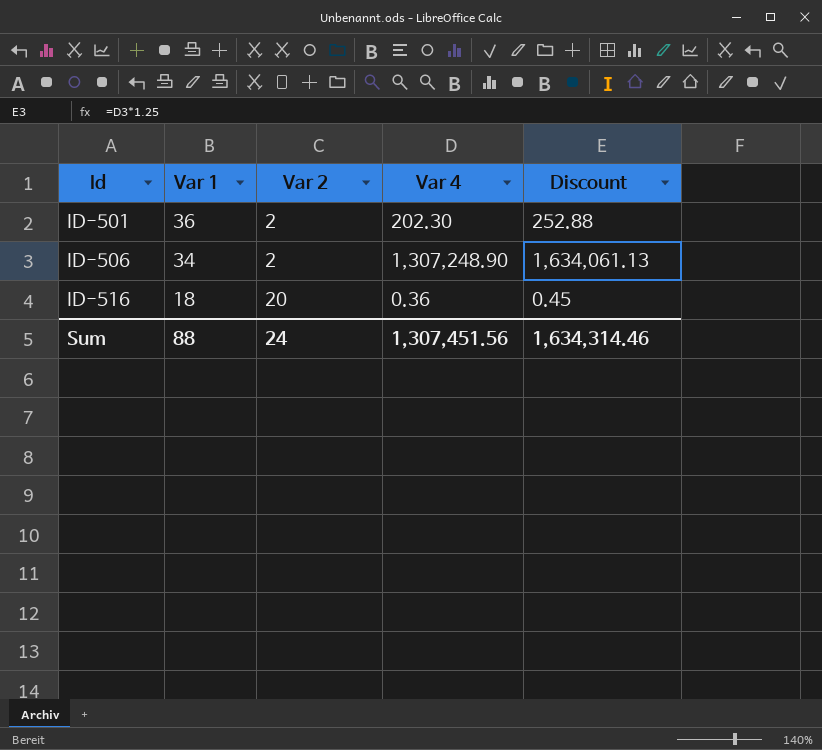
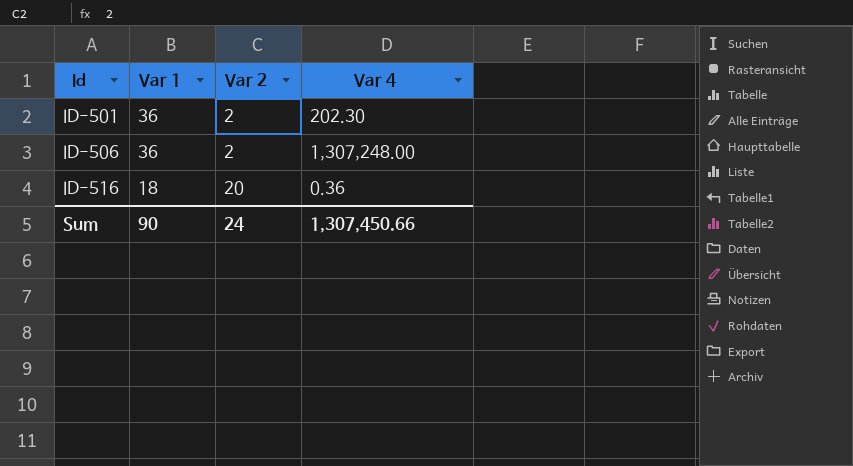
column Discount | formula: [Var 4] * 1.25 -> none
ID-506 | Var 1: 34 -> 36
ID-506 | Var 4: 1,307,248.90 -> 1,307,248.00
Sum | Var 1: 88 -> 90
Sum | Var 4: 1,307,451.56 -> 1,307,450.66

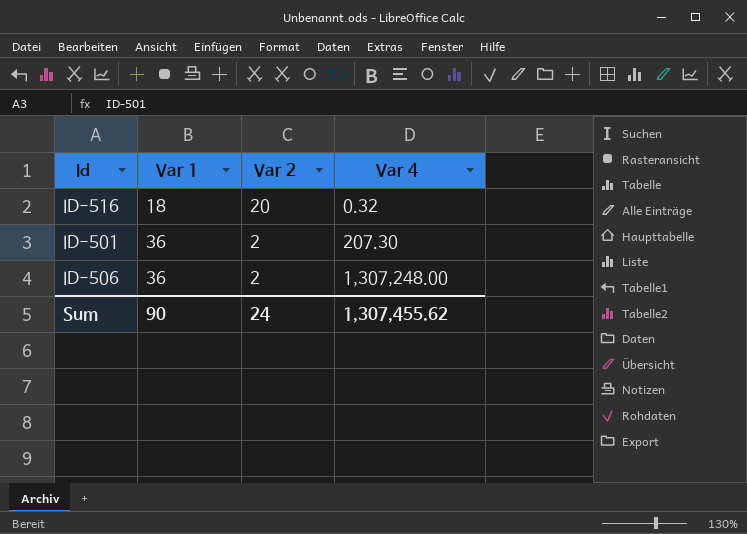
row order: Id ascending -> Var 1 ascending
ID-516 | Var 4: 0.36 -> 0.32
ID-501 | Var 4: 202.30 -> 207.30
Sum | Var 4: 1,307,450.66 -> 1,307,455.62

